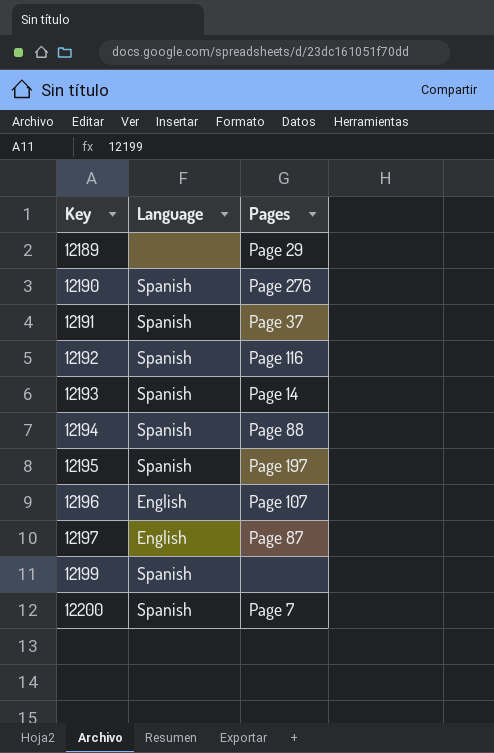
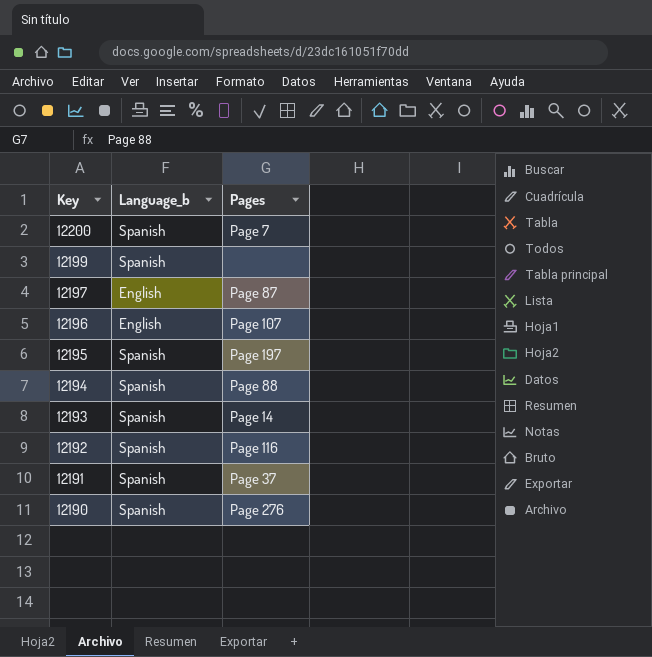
row order: Key ascending -> Key descending
column name: Language -> Language_b
row 12189: none | Page 29 -> none

